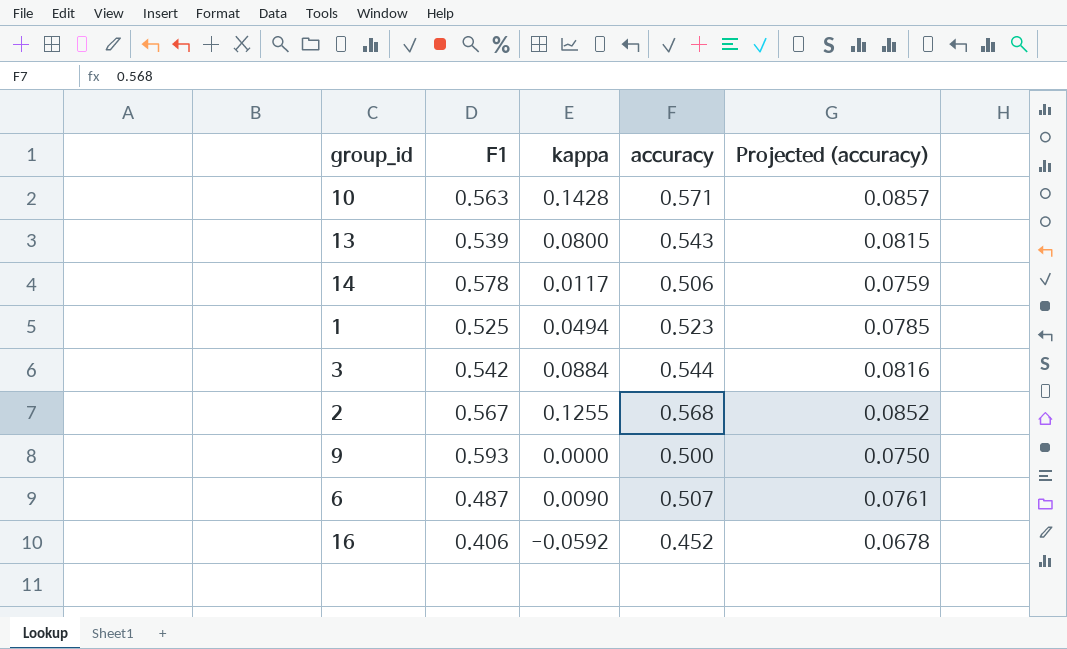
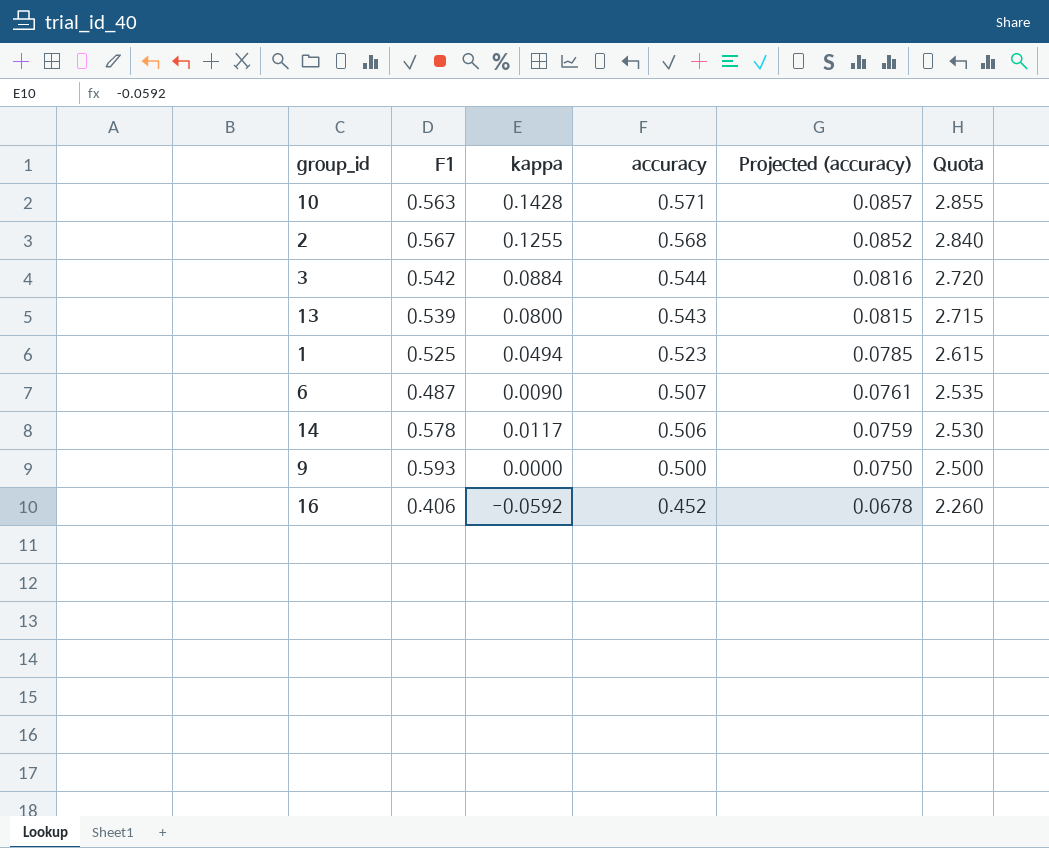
row order: none -> accuracy descending
column Quota | formula: none -> [accuracy] * 5

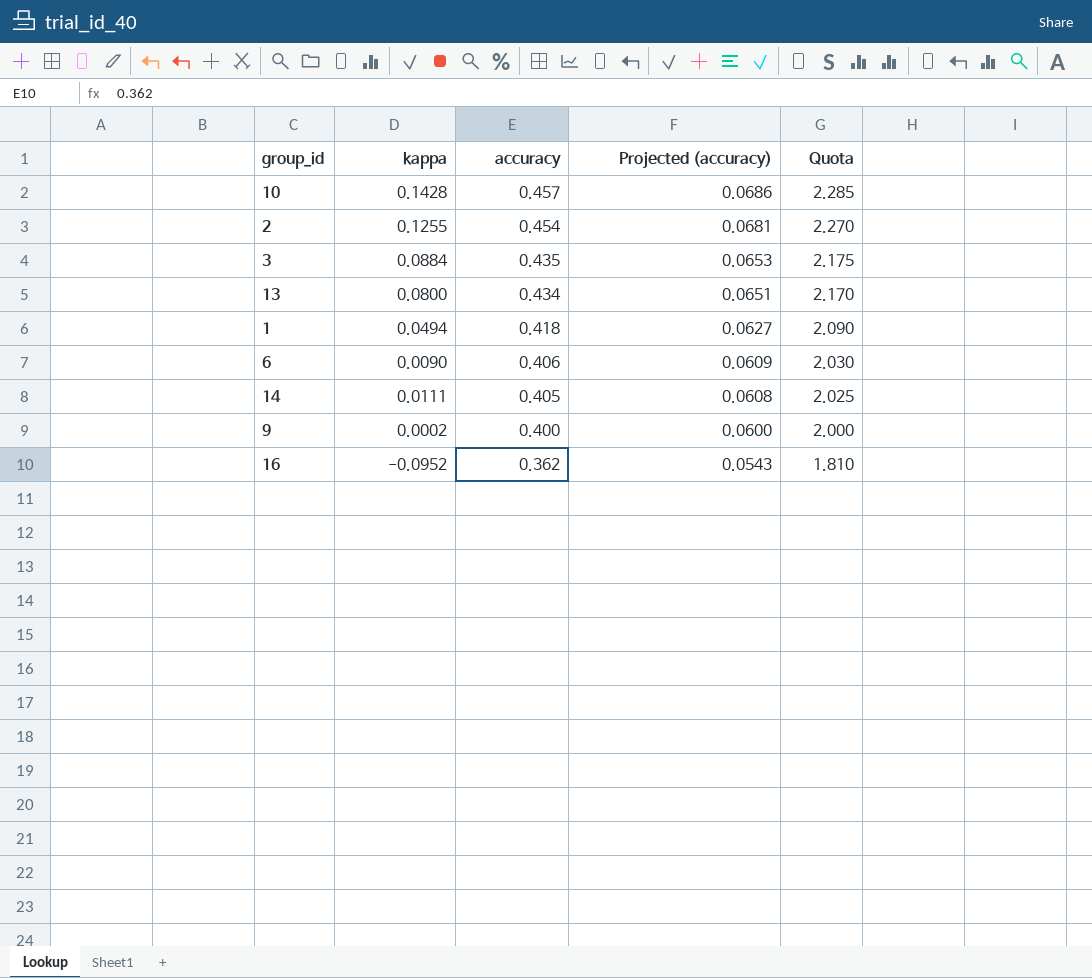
column F1 | position: 2 -> none
10 | accuracy: 0.571 -> 0.457
10 | Projected (accuracy): 0.0857 -> 0.0686
10 | Quota: 2.855 -> 2.285
2 | accuracy: 0.568 -> 0.454
2 | Projected (accuracy): 0.0852 -> 0.0681
2 | Quota: 2.840 -> 2.270
3 | accuracy: 0.544 -> 0.435
3 | Projected (accuracy): 0.0816 -> 0.0653
3 | Quota: 2.720 -> 2.175
13 | accuracy: 0.543 -> 0.434
13 | Projected (accuracy): 0.0815 -> 0.0651
13 | Quota: 2.715 -> 2.170
1 | accuracy: 0.523 -> 0.418
1 | Projected (accuracy): 0.0785 -> 0.0627
1 | Quota: 2.615 -> 2.090
6 | accuracy: 0.507 -> 0.406
6 | Projected (accuracy): 0.0761 -> 0.0609
6 | Quota: 2.535 -> 2.030
14 | kappa: 0.0117 -> 0.0111
14 | accuracy: 0.506 -> 0.405
14 | Projected (accuracy): 0.0759 -> 0.0608
14 | Quota: 2.530 -> 2.025
9 | kappa: 0.0000 -> 0.0002
9 | accuracy: 0.500 -> 0.400
9 | Projected (accuracy): 0.0750 -> 0.0600
9 | Quota: 2.500 -> 2.000
16 | kappa: -0.0592 -> -0.0952
16 | accuracy: 0.452 -> 0.362
16 | Projected (accuracy): 0.0678 -> 0.0543
16 | Quota: 2.260 -> 1.810

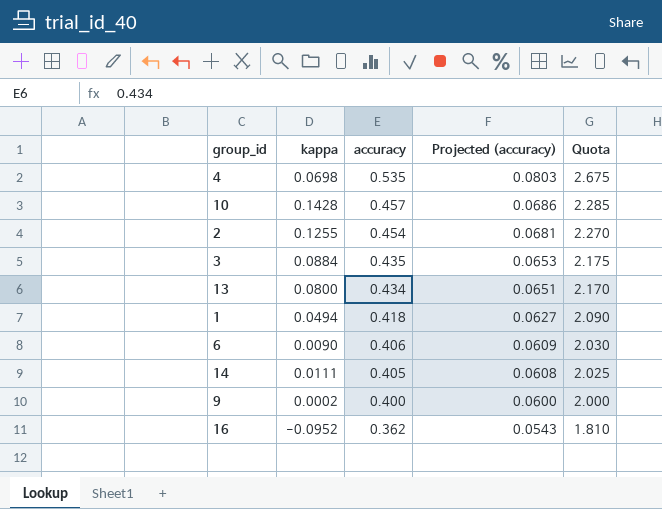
row 4: none -> 0.0698 | 0.535 | 0.0803 | 2.675

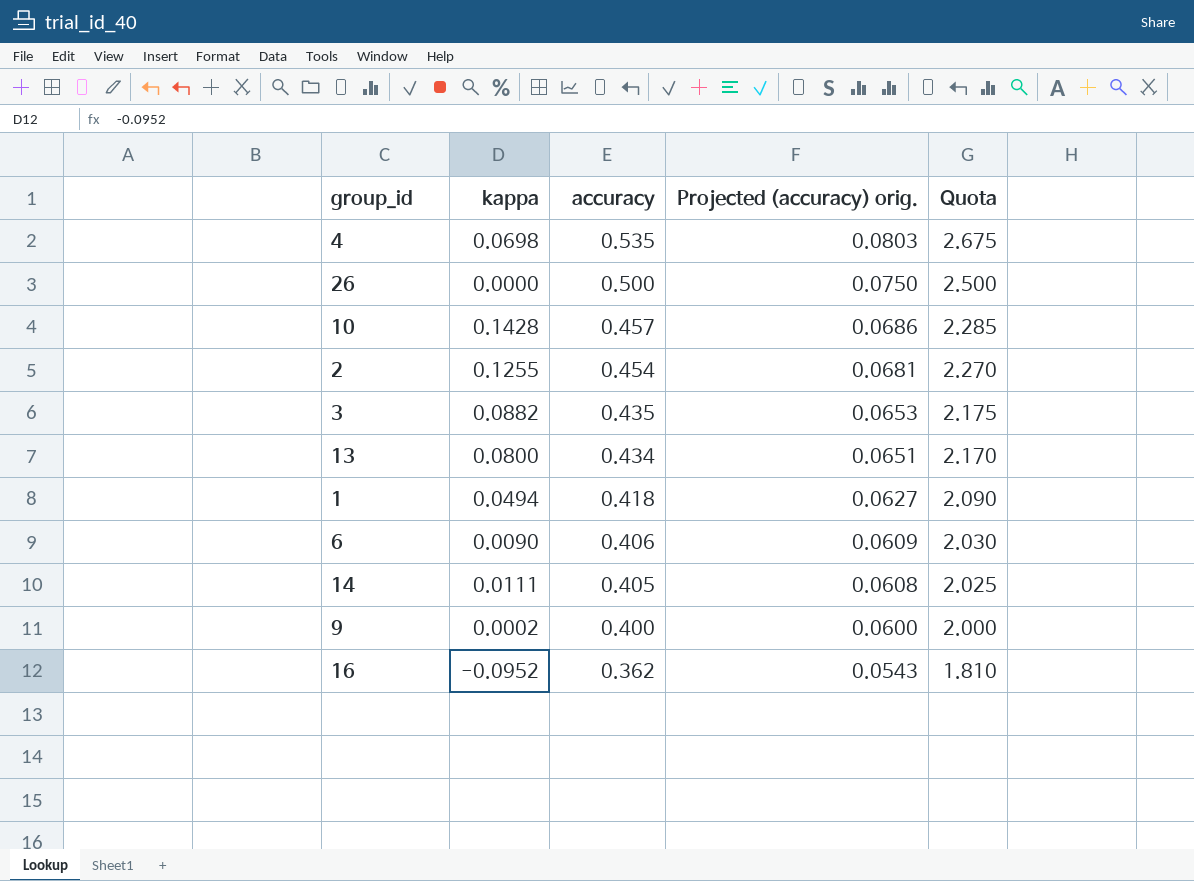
column name: Projected (accuracy) -> Projected (accuracy) orig.
row 26: none -> 0.0000 | 0.500 | 0.0750 | 2.500
3 | kappa: 0.0884 -> 0.0882

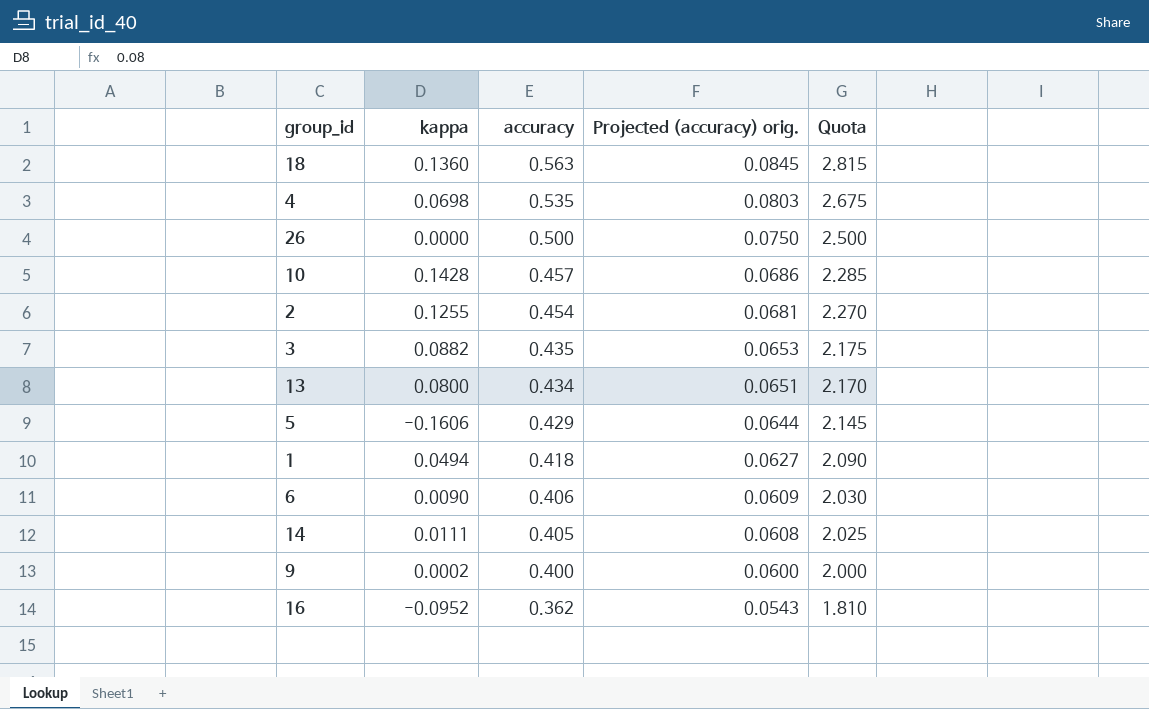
row 18: none -> 0.1360 | 0.563 | 0.0845 | 2.815
row 5: none -> -0.1606 | 0.429 | 0.0644 | 2.145

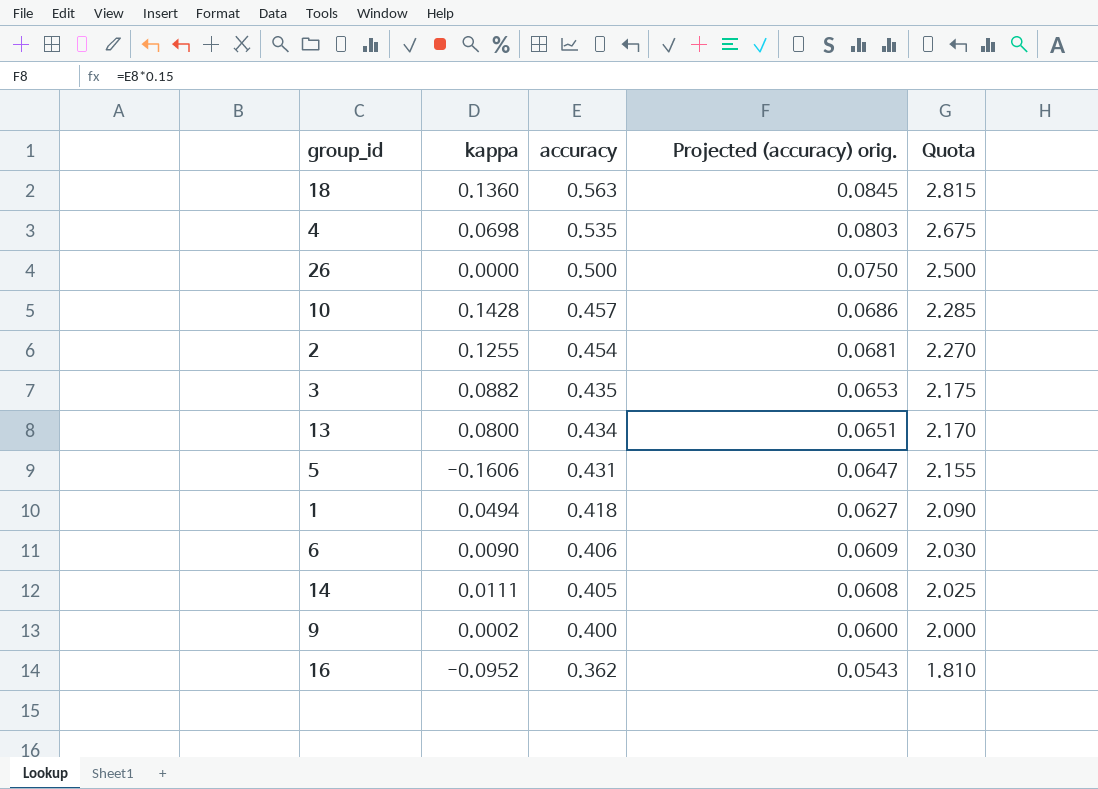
5 | accuracy: 0.429 -> 0.431
5 | Projected (accuracy) orig.: 0.0644 -> 0.0647
5 | Quota: 2.145 -> 2.155

